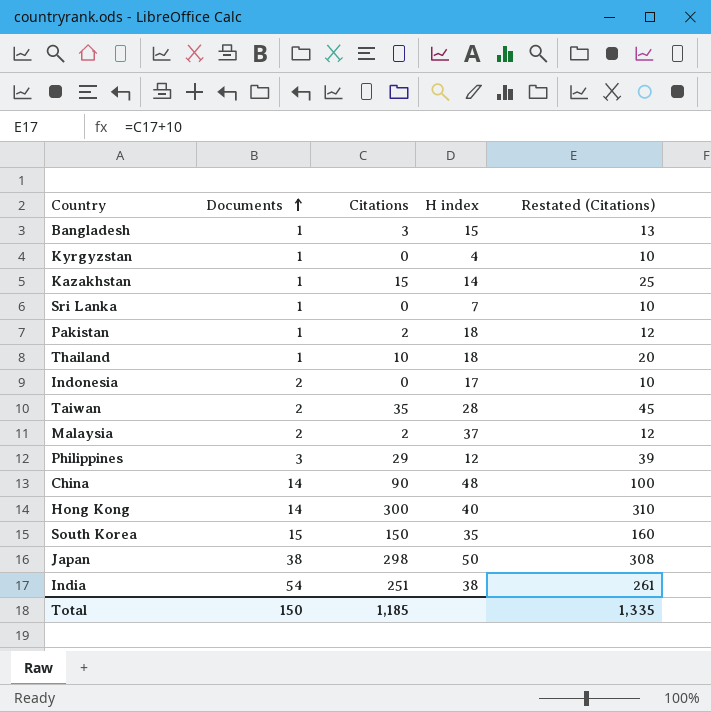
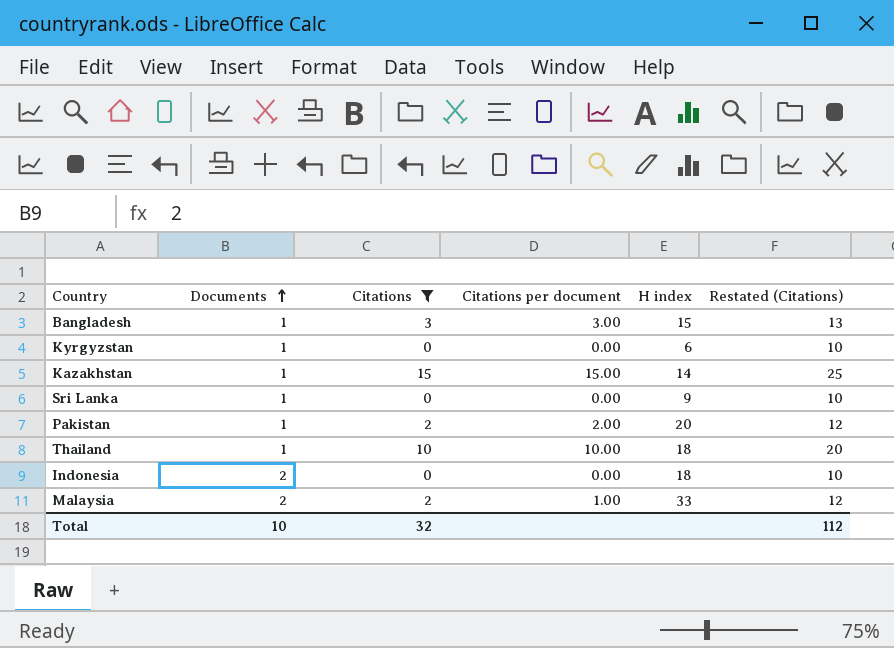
filter: none -> Citations <= 15
column Citations per document | formula: none -> [Citations] / [Documents]
Kyrgyzstan | H index: 4 -> 6
Sri Lanka | H index: 7 -> 9
Pakistan | H index: 18 -> 20
Indonesia | H index: 17 -> 18
Malaysia | H index: 37 -> 33
Total | Documents: 150 -> 10
Total | Citations: 1,185 -> 32
Total | Restated (Citations): 1,335 -> 112

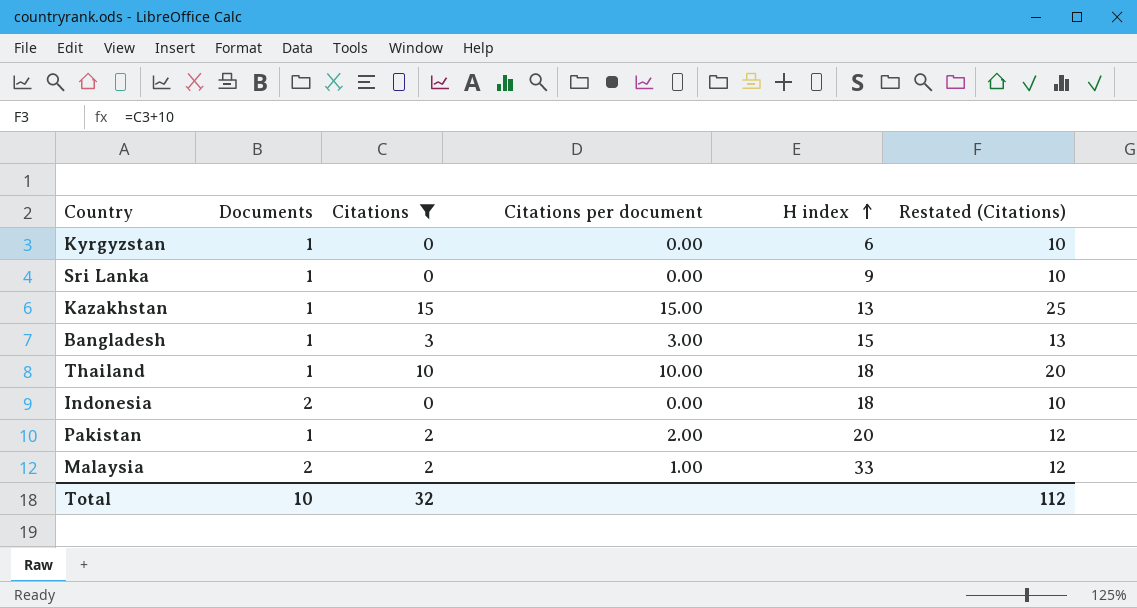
row order: Documents ascending -> H index ascending
Kazakhstan | H index: 14 -> 13

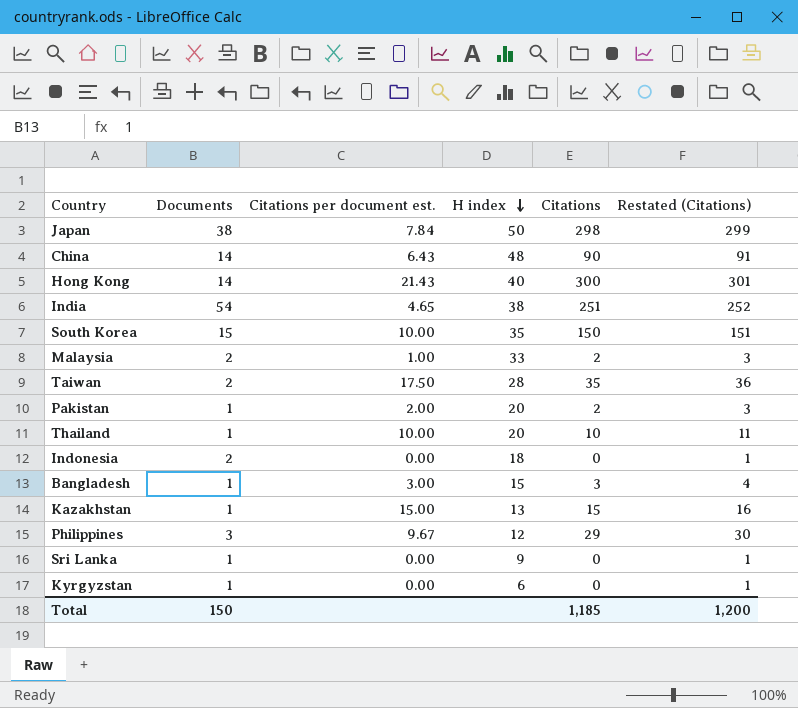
filter: Citations <= 15 -> none
row order: H index ascending -> H index descending
column name: Citations per document -> Citations per document est.
column Citations | position: 3 -> 5
column Restated (Citations) | formula: [Citations] + 10 -> [Citations] + 1
Thailand | H index: 18 -> 20
Total | Documents: 10 -> 150
Total | Citations: 32 -> 1,185
Total | Restated (Citations): 112 -> 1,200

